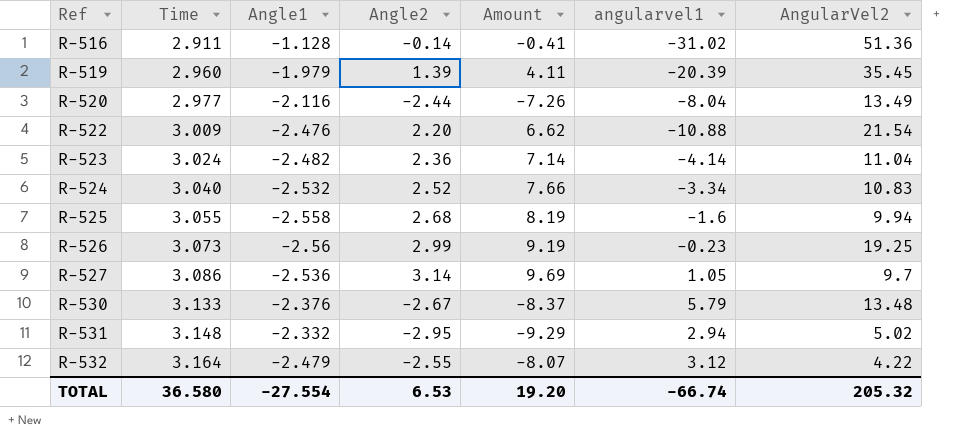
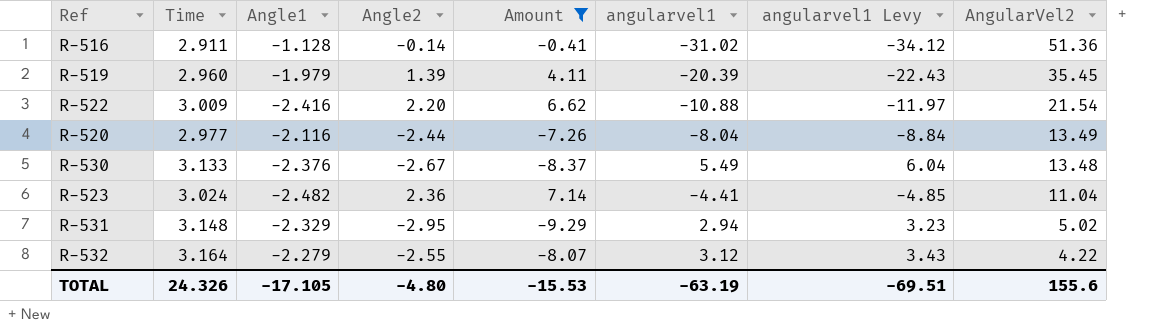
filter: none -> Amount <= 7.14
row order: Ref ascending -> AngularVel2 descending
column angularvel1 Levy | formula: none -> [angularvel1] * 1.1
R-522 | Angle1: -2.476 -> -2.416
R-530 | angularvel1: 5.79 -> 5.49
R-523 | angularvel1: -4.14 -> -4.41
R-531 | Angle1: -2.332 -> -2.329
R-532 | Angle1: -2.479 -> -2.279
TOTAL | Time: 36.580 -> 24.326
TOTAL | Angle1: -27.554 -> -17.105
TOTAL | Angle2: 6.53 -> -4.80
TOTAL | Amount: 19.20 -> -15.53
TOTAL | angularvel1: -66.74 -> -63.19
TOTAL | AngularVel2: 205.32 -> 155.6

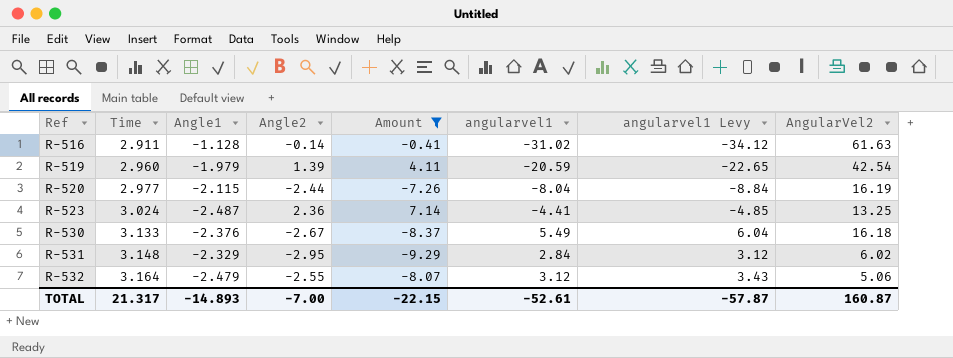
row order: AngularVel2 descending -> Ref ascending
row R-522: 3.009 | -2.416 | 2.20 | 6.62 | -10.88 | -11.97 | 21.54 -> none
R-516 | AngularVel2: 51.36 -> 61.63
R-519 | angularvel1: -20.39 -> -20.59
R-519 | angularvel1 Levy: -22.43 -> -22.65
R-519 | AngularVel2: 35.45 -> 42.54
R-520 | Angle1: -2.116 -> -2.115
R-520 | AngularVel2: 13.49 -> 16.19
R-523 | Angle1: -2.482 -> -2.487
R-523 | AngularVel2: 11.04 -> 13.25
R-530 | AngularVel2: 13.48 -> 16.18
R-531 | angularvel1: 2.94 -> 2.84
R-531 | angularvel1 Levy: 3.23 -> 3.12
R-531 | AngularVel2: 5.02 -> 6.02
R-532 | Angle1: -2.279 -> -2.479
R-532 | AngularVel2: 4.22 -> 5.06
TOTAL | Time: 24.326 -> 21.317
TOTAL | Angle1: -17.105 -> -14.893
TOTAL | Angle2: -4.80 -> -7.00
TOTAL | Amount: -15.53 -> -22.15
TOTAL | angularvel1: -63.19 -> -52.61
TOTAL | angularvel1 Levy: -69.51 -> -57.87
TOTAL | AngularVel2: 155.6 -> 160.87

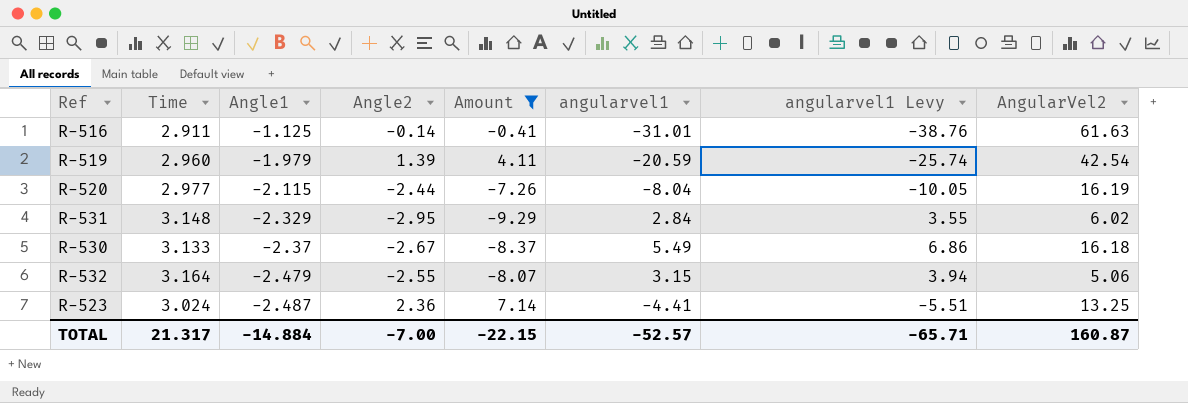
row order: Ref ascending -> Angle1 descending
column angularvel1 Levy | formula: [angularvel1] * 1.1 -> [angularvel1] * 1.25
R-516 | Angle1: -1.128 -> -1.125
R-516 | angularvel1: -31.02 -> -31.01
R-530 | Angle1: -2.376 -> -2.37
R-532 | angularvel1: 3.12 -> 3.15
TOTAL | Angle1: -14.893 -> -14.884
TOTAL | angularvel1: -52.61 -> -52.57
TOTAL | angularvel1 Levy: -57.87 -> -65.71

